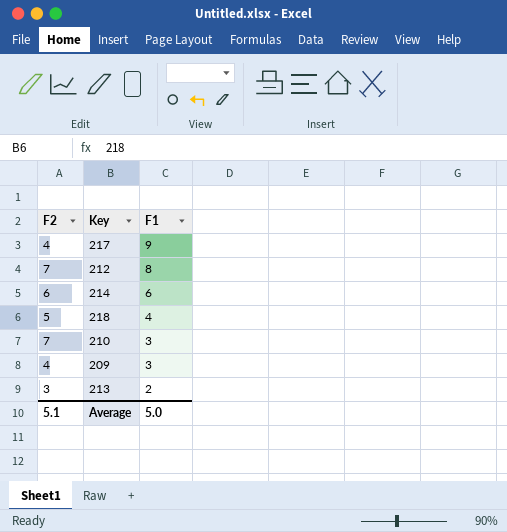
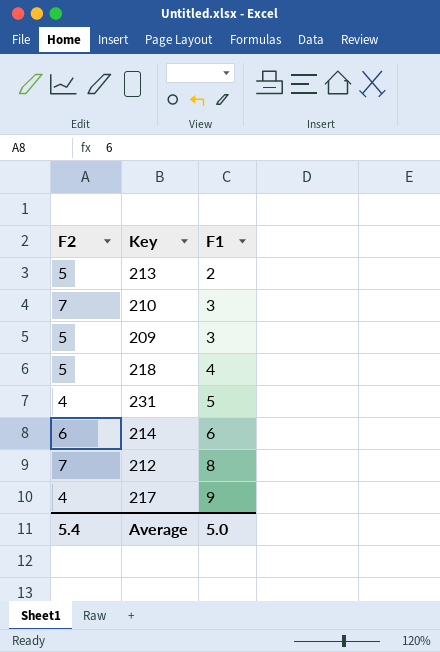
row order: F1 descending -> F1 ascending
213 | F2: 3 -> 5
209 | F2: 4 -> 5
row 231: none -> 4 | 5
Average | F2: 5.1 -> 5.4

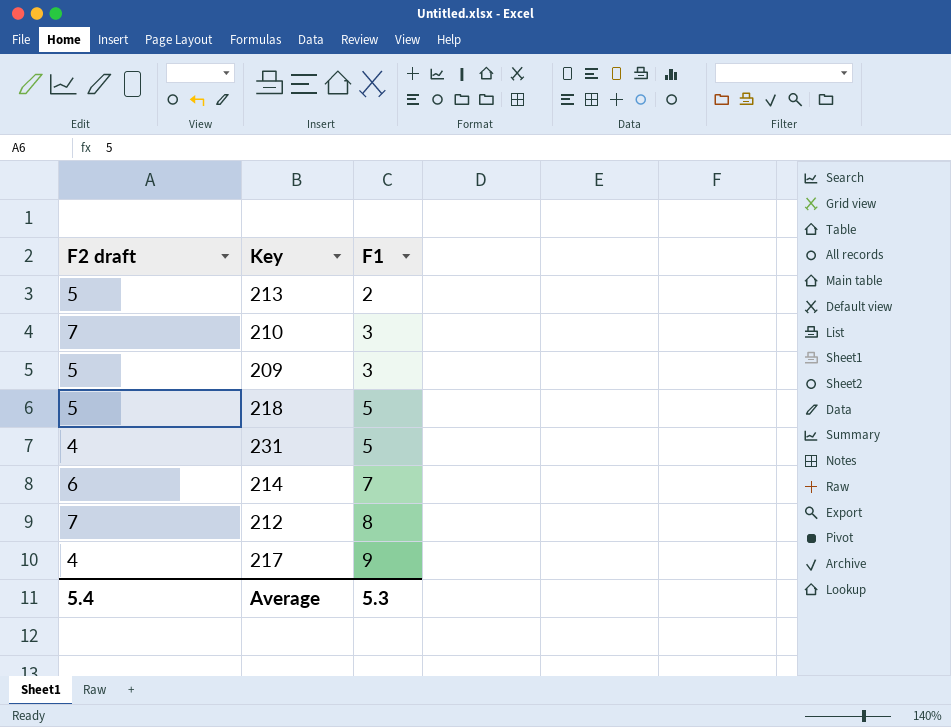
column name: F2 -> F2 draft
218 | F1: 4 -> 5
214 | F1: 6 -> 7
Average | F1: 5.0 -> 5.3

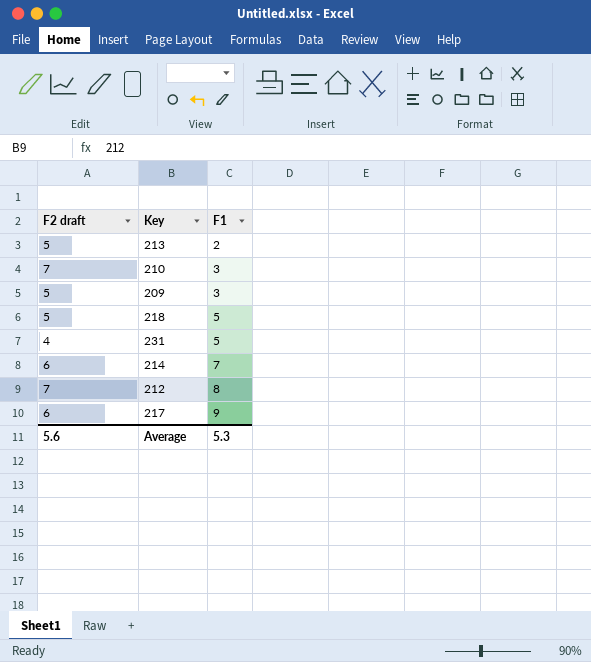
217 | F2 draft: 4 -> 6
Average | F2 draft: 5.4 -> 5.6

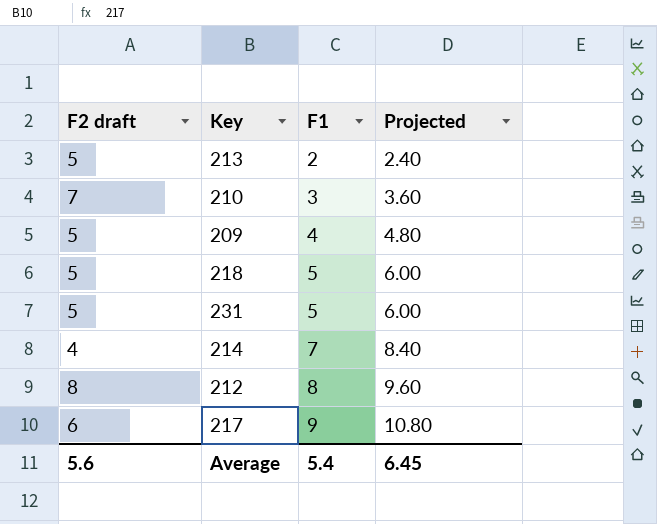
column Projected | formula: none -> [F1] * 1.2
209 | F1: 3 -> 4
231 | F2 draft: 4 -> 5
214 | F2 draft: 6 -> 4
212 | F2 draft: 7 -> 8
Average | F1: 5.3 -> 5.4

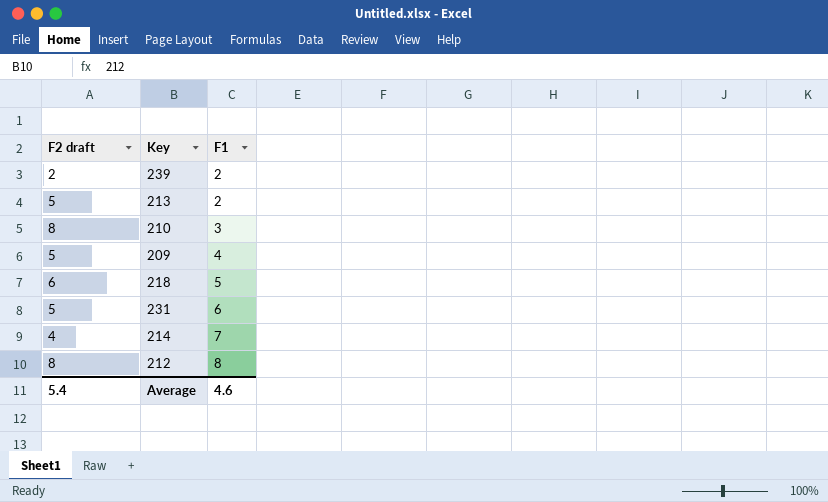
column Projected | formula: [F1] * 1.2 -> none
row 217: 6 | 9 | 10.80 -> none
row 239: none -> 2 | 2
210 | F2 draft: 7 -> 8
218 | F2 draft: 5 -> 6
231 | F1: 5 -> 6
Average | F2 draft: 5.6 -> 5.4
Average | F1: 5.4 -> 4.6

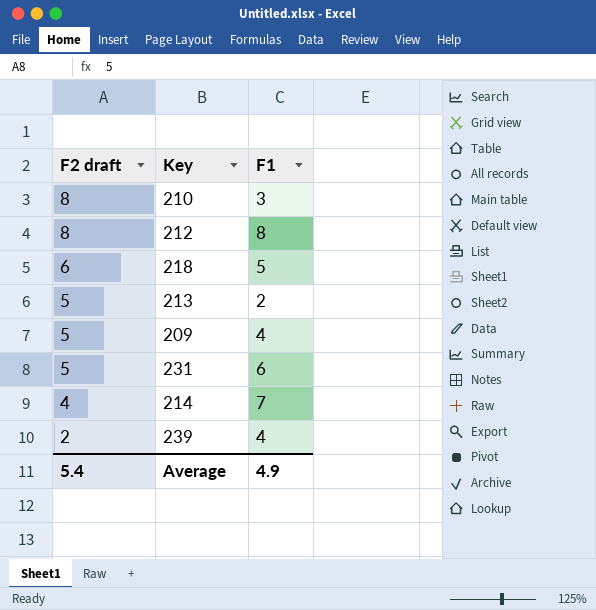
row order: F1 ascending -> F2 draft descending
239 | F1: 2 -> 4
Average | F1: 4.6 -> 4.9

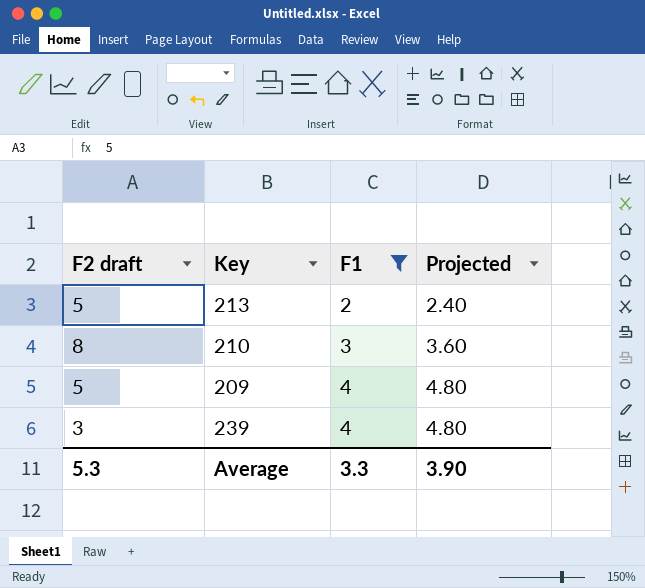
filter: none -> F1 <= 4
row order: F2 draft descending -> F1 ascending
column Projected | formula: none -> [F1] * 1.2
239 | F2 draft: 2 -> 3
Average | F2 draft: 5.4 -> 5.3
Average | F1: 4.9 -> 3.3

